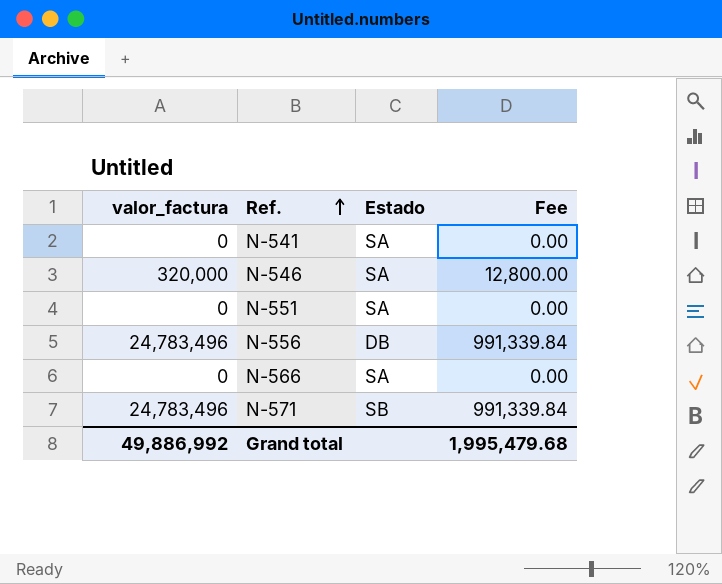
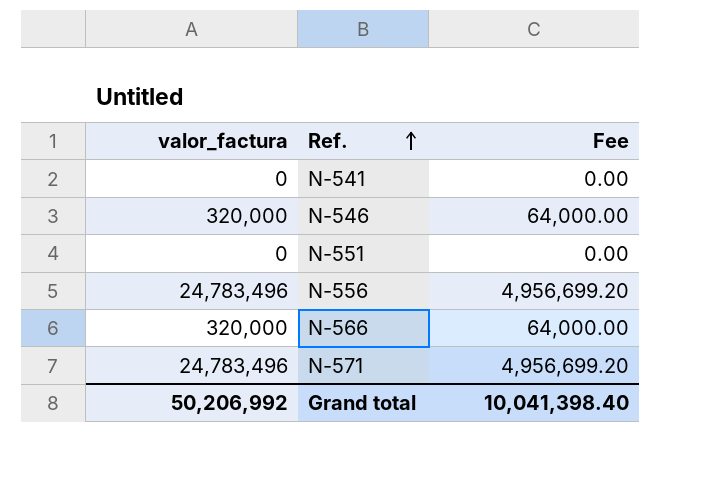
column Estado | position: 3 -> none
column Fee | formula: [valor_factura] * 0.04 -> [valor_factura] * 0.2
N-566 | valor_factura: 0 -> 320,000
Grand total | valor_factura: 49,886,992 -> 50,206,992
Grand total | Fee: 1,995,479.68 -> 10,041,398.40

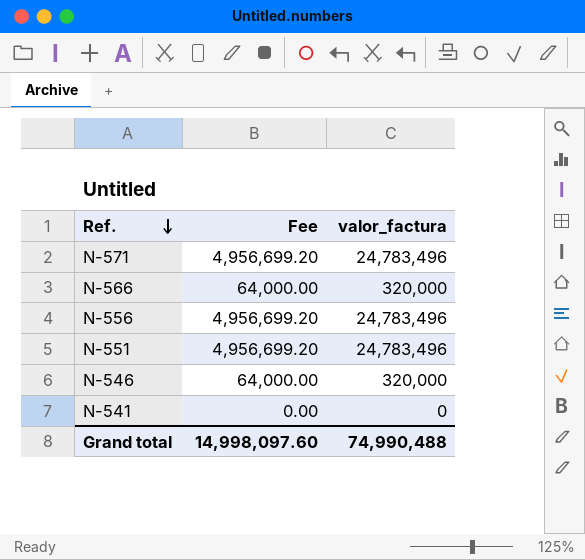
row order: Ref. ascending -> Ref. descending
column valor_factura | position: 1 -> 3
N-551 | Fee: 0.00 -> 4,956,699.20
N-551 | valor_factura: 0 -> 24,783,496
Grand total | Fee: 10,041,398.40 -> 14,998,097.60
Grand total | valor_factura: 50,206,992 -> 74,990,488

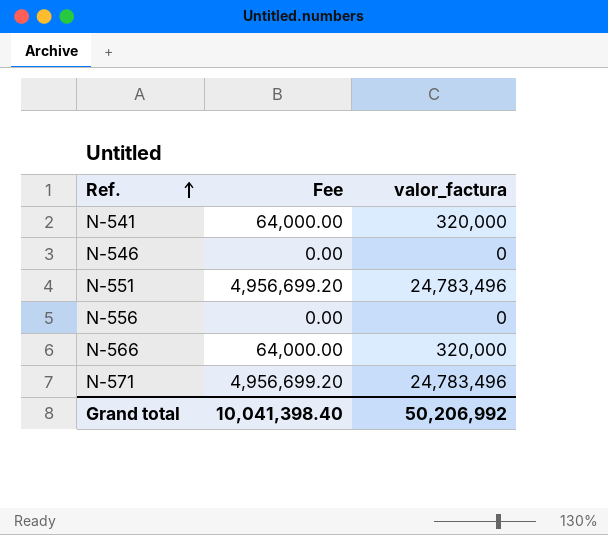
row order: Ref. descending -> Ref. ascending
N-541 | Fee: 0.00 -> 64,000.00
N-541 | valor_factura: 0 -> 320,000
N-546 | Fee: 64,000.00 -> 0.00
N-546 | valor_factura: 320,000 -> 0
N-556 | Fee: 4,956,699.20 -> 0.00
N-556 | valor_factura: 24,783,496 -> 0
Grand total | Fee: 14,998,097.60 -> 10,041,398.40
Grand total | valor_factura: 74,990,488 -> 50,206,992

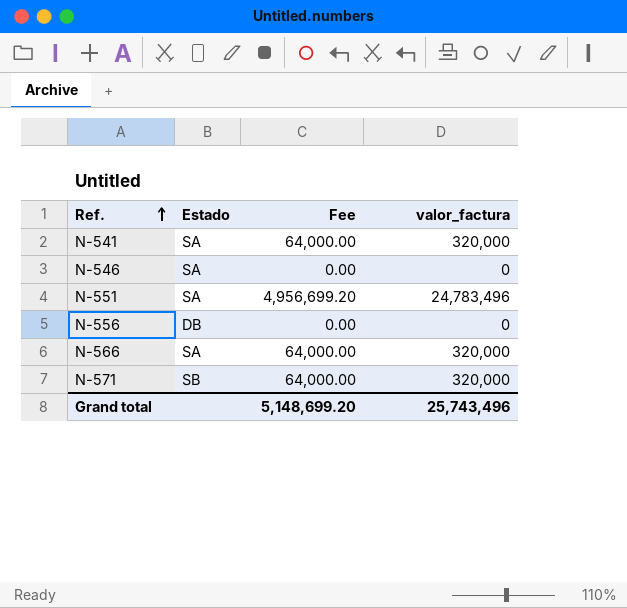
column Estado | position: none -> 2
N-571 | Fee: 4,956,699.20 -> 64,000.00
N-571 | valor_factura: 24,783,496 -> 320,000
Grand total | Fee: 10,041,398.40 -> 5,148,699.20
Grand total | valor_factura: 50,206,992 -> 25,743,496

